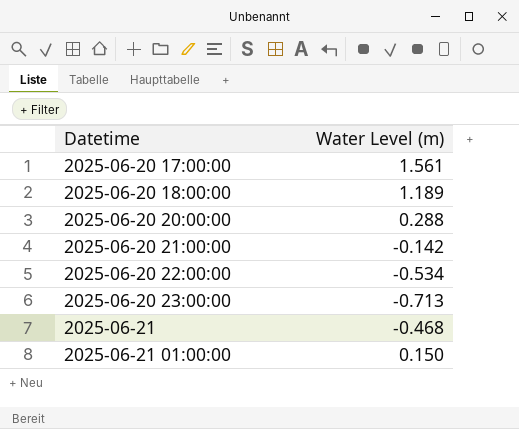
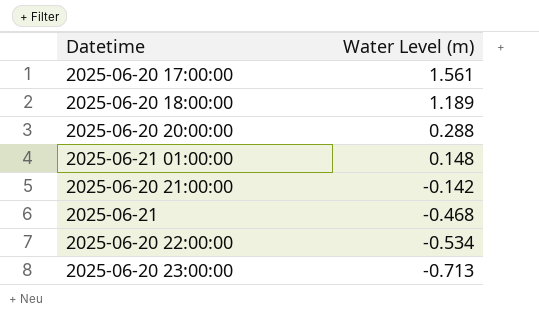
row order: Datetime ascending -> Water Level (m) descending
2025-06-21 01:00:00 | Water Level (m): 0.150 -> 0.148

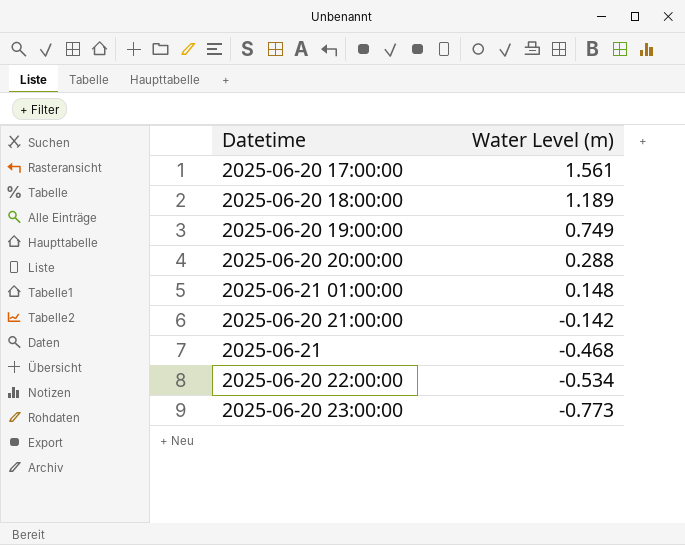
row 2025-06-20 19:00:00: none -> 0.749
2025-06-20 23:00:00 | Water Level (m): -0.713 -> -0.773

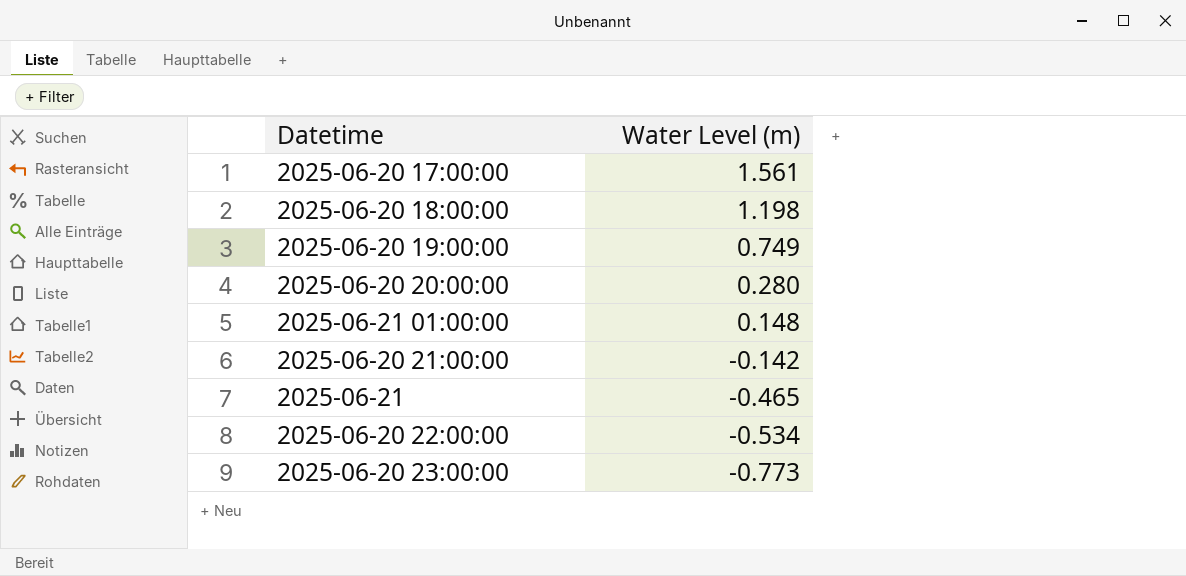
2025-06-20 18:00:00 | Water Level (m): 1.189 -> 1.198
2025-06-20 20:00:00 | Water Level (m): 0.288 -> 0.280
2025-06-21 | Water Level (m): -0.468 -> -0.465

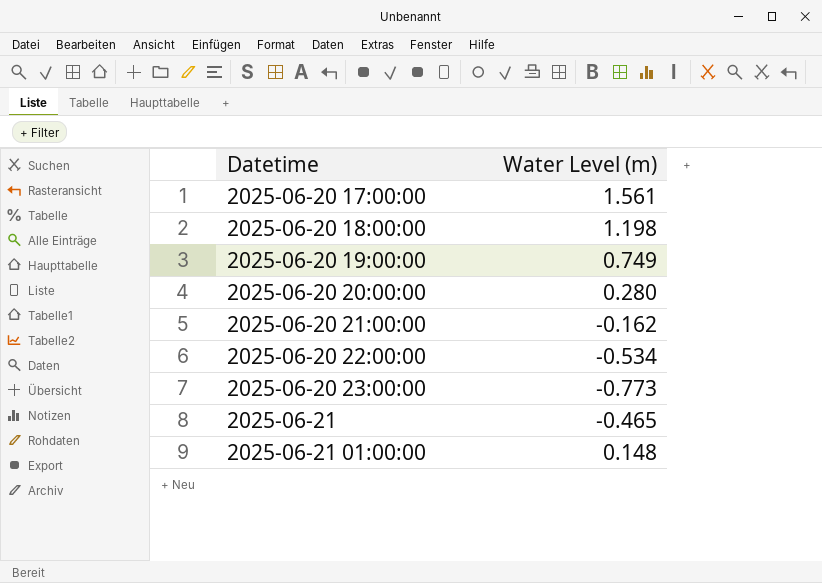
row order: Water Level (m) descending -> Datetime ascending
2025-06-20 21:00:00 | Water Level (m): -0.142 -> -0.162

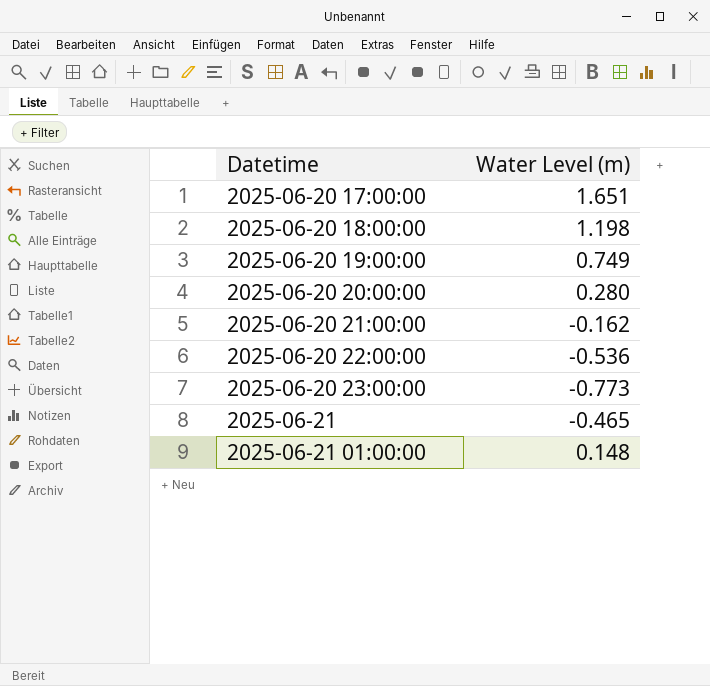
2025-06-20 17:00:00 | Water Level (m): 1.561 -> 1.651
2025-06-20 22:00:00 | Water Level (m): -0.534 -> -0.536

